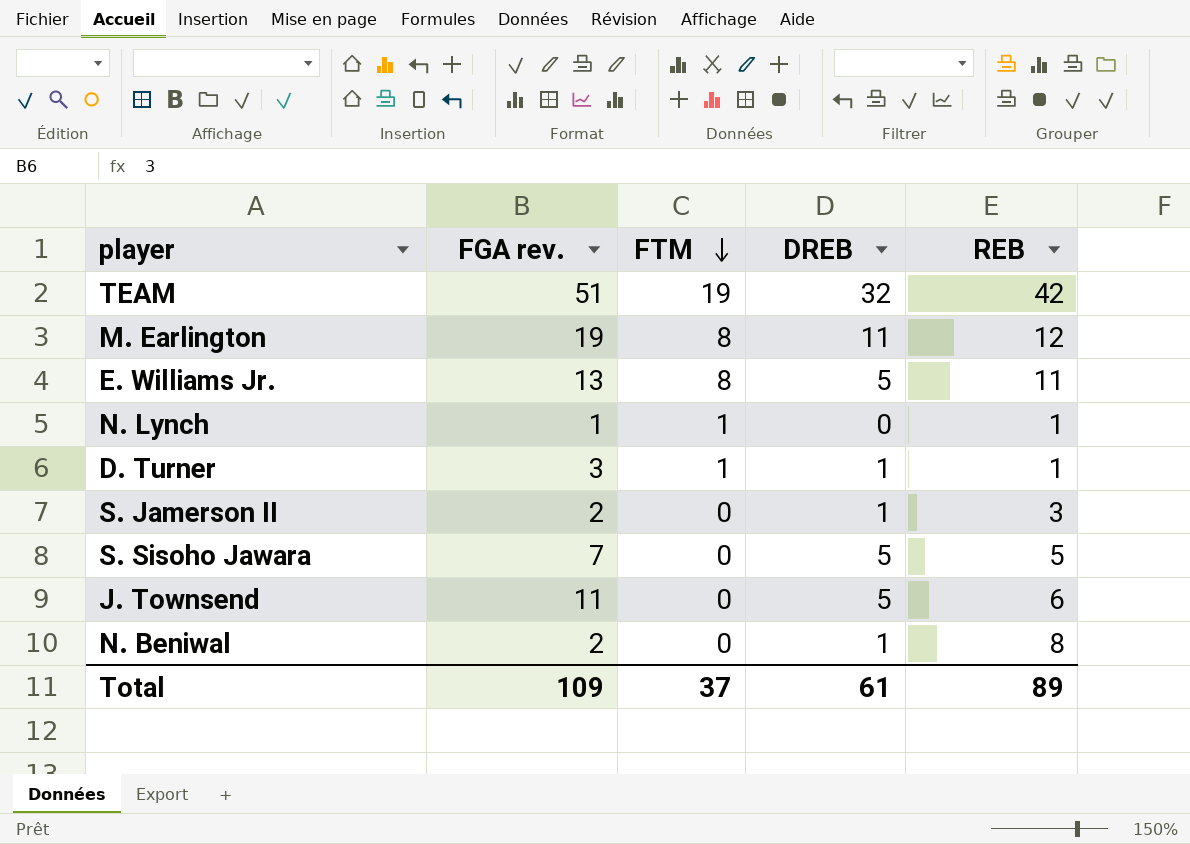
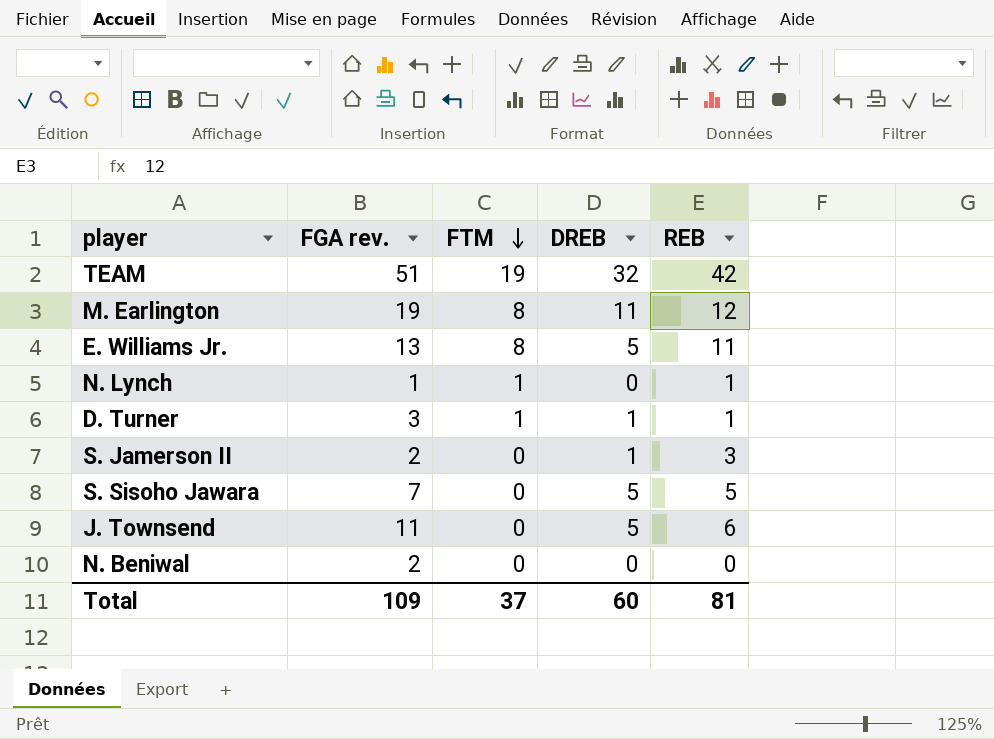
N. Beniwal | DREB: 1 -> 0
N. Beniwal | REB: 8 -> 0
Total | DREB: 61 -> 60
Total | REB: 89 -> 81

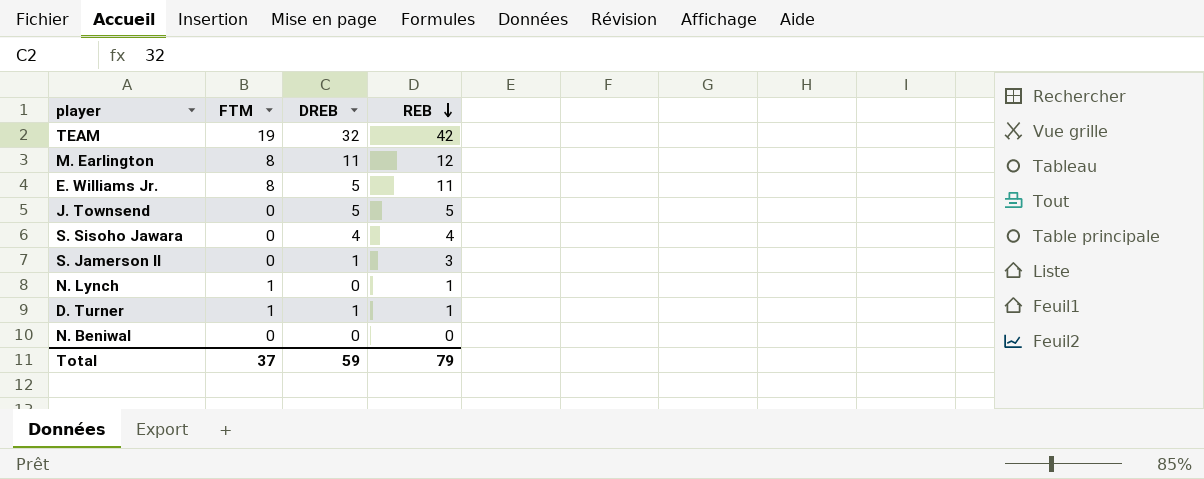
row order: FTM descending -> REB descending
column FGA rev. | position: 2 -> none
J. Townsend | REB: 6 -> 5
S. Sisoho Jawara | DREB: 5 -> 4
S. Sisoho Jawara | REB: 5 -> 4
Total | DREB: 60 -> 59
Total | REB: 81 -> 79

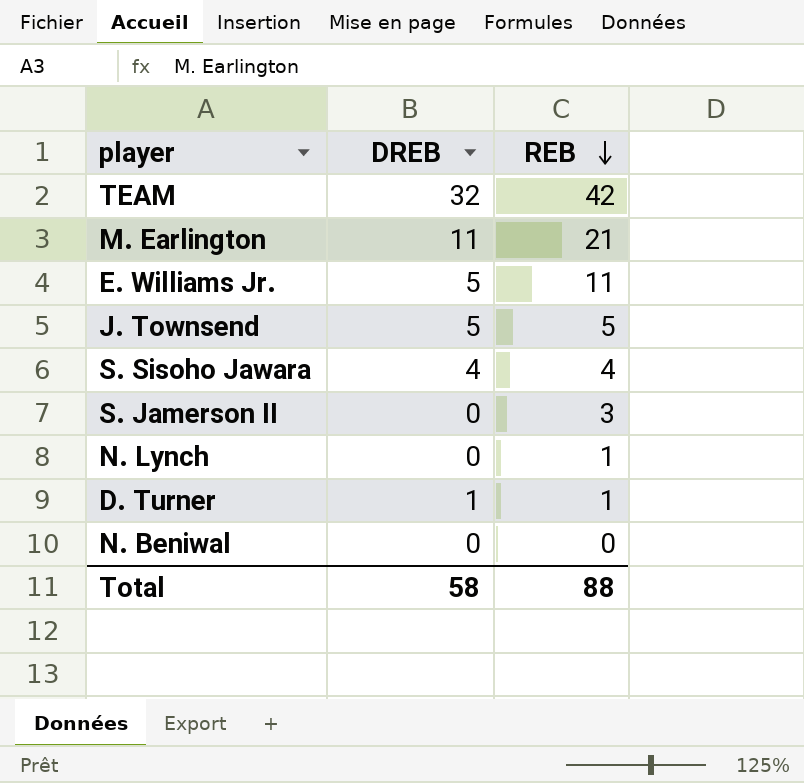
column FTM | position: 2 -> none
M. Earlington | REB: 12 -> 21
S. Jamerson II | DREB: 1 -> 0
Total | DREB: 59 -> 58
Total | REB: 79 -> 88

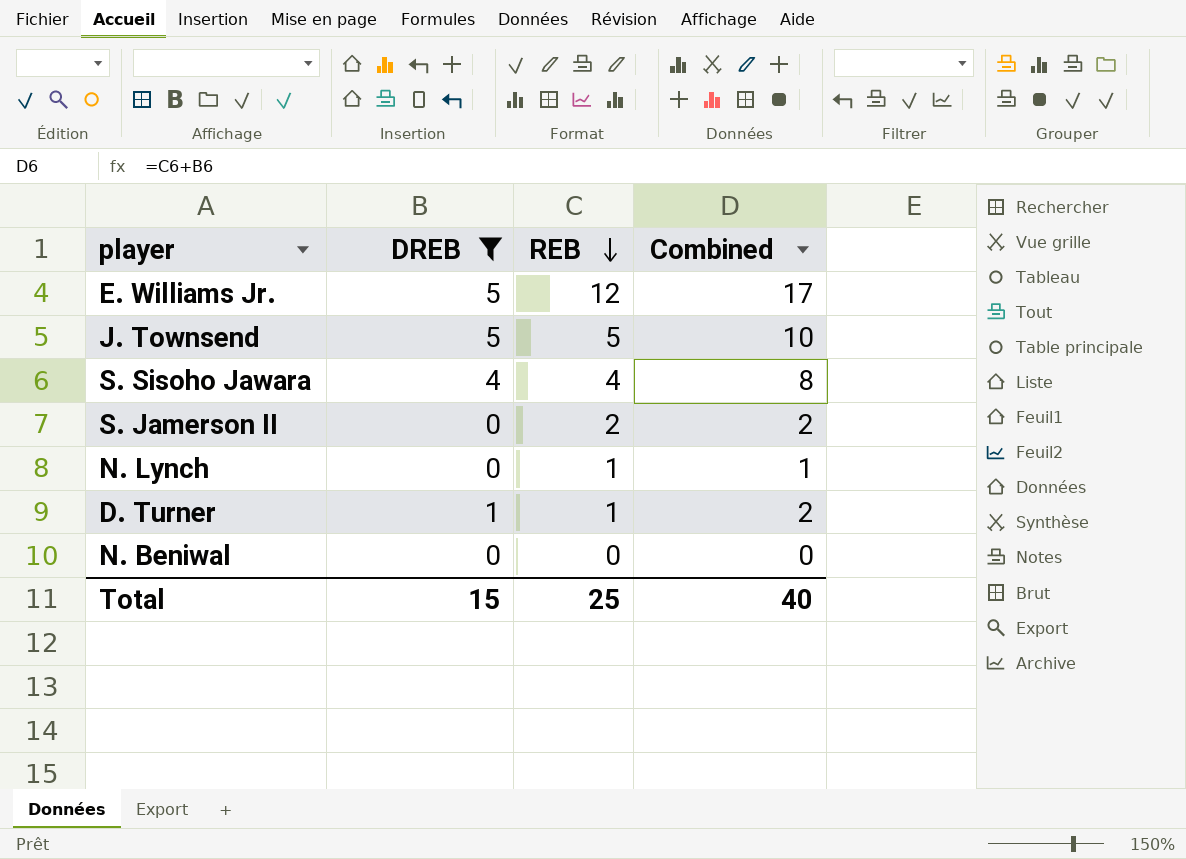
filter: none -> DREB <= 5
column Combined | formula: none -> [DREB] + [REB]
E. Williams Jr. | REB: 11 -> 12
S. Jamerson II | REB: 3 -> 2
Total | DREB: 58 -> 15
Total | REB: 88 -> 25

